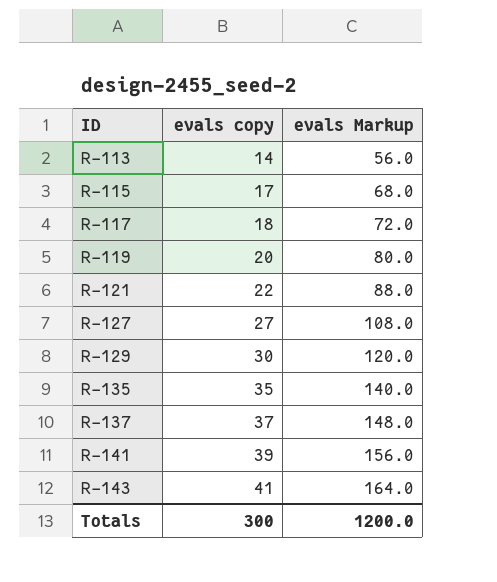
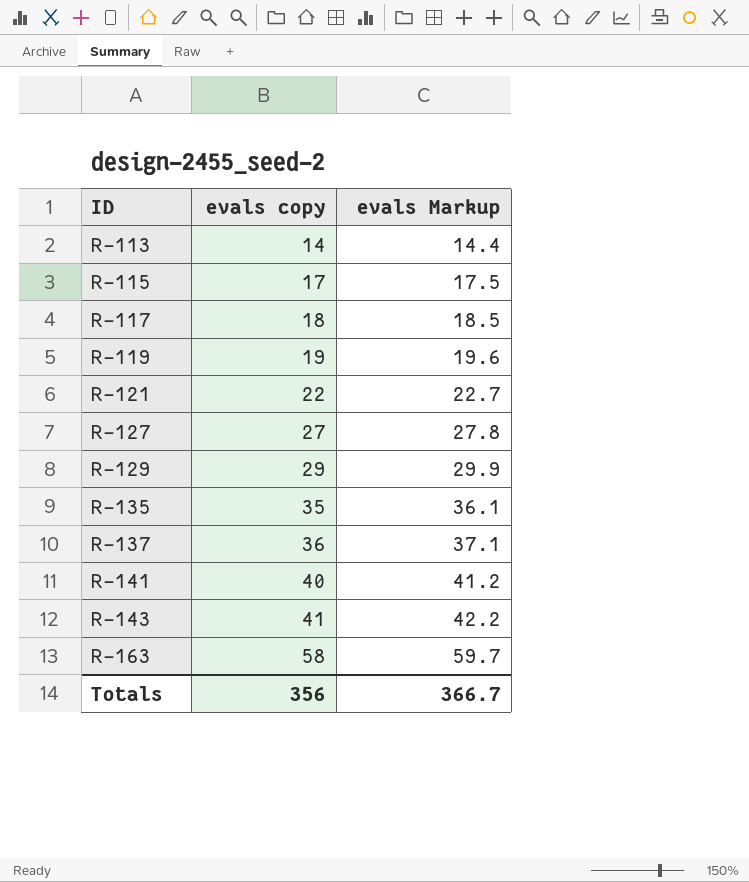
column evals Markup | formula: [evals copy] * 4 -> [evals copy] * 1.03
R-119 | evals copy: 20 -> 19
R-129 | evals copy: 30 -> 29
R-137 | evals copy: 37 -> 36
R-141 | evals copy: 39 -> 40
row R-163: none -> 58 | 59.7
Totals | evals copy: 300 -> 356
Totals | evals Markup: 1200.0 -> 366.7

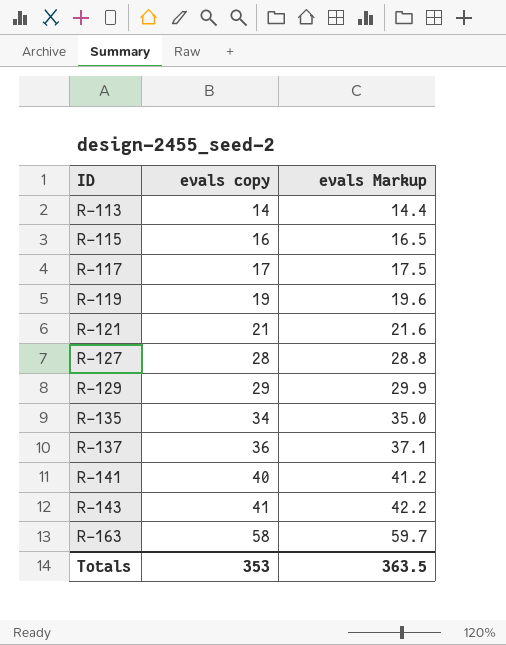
R-115 | evals copy: 17 -> 16
R-115 | evals Markup: 17.5 -> 16.5
R-117 | evals copy: 18 -> 17
R-117 | evals Markup: 18.5 -> 17.5
R-121 | evals copy: 22 -> 21
R-121 | evals Markup: 22.7 -> 21.6
R-127 | evals copy: 27 -> 28
R-127 | evals Markup: 27.8 -> 28.8
R-135 | evals copy: 35 -> 34
R-135 | evals Markup: 36.1 -> 35.0
Totals | evals copy: 356 -> 353
Totals | evals Markup: 366.7 -> 363.5

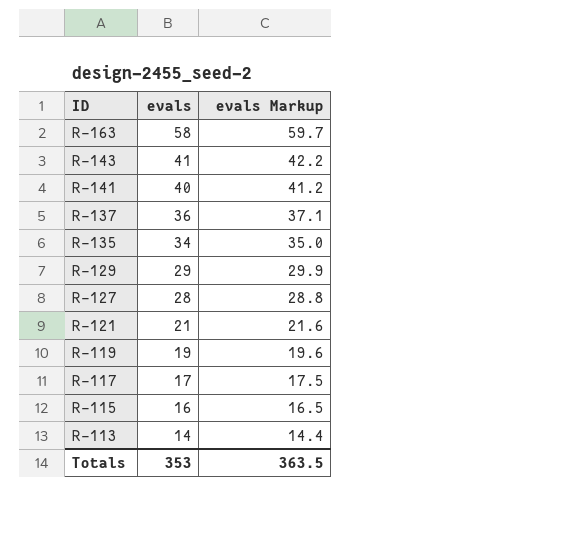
row order: ID ascending -> ID descending
column name: evals copy -> evals

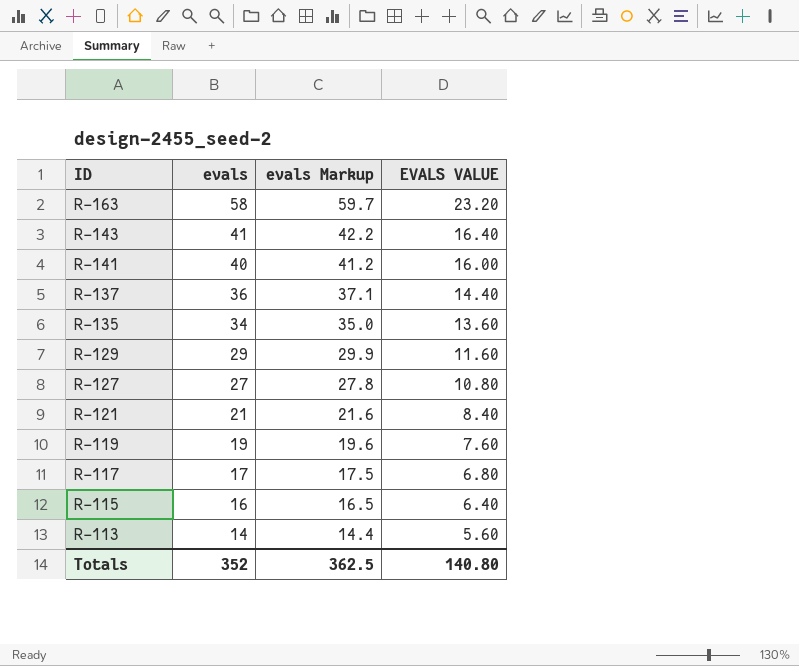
column EVALS VALUE | formula: none -> [evals] * 0.4
R-127 | evals: 28 -> 27
R-127 | evals Markup: 28.8 -> 27.8
Totals | evals: 353 -> 352
Totals | evals Markup: 363.5 -> 362.5

